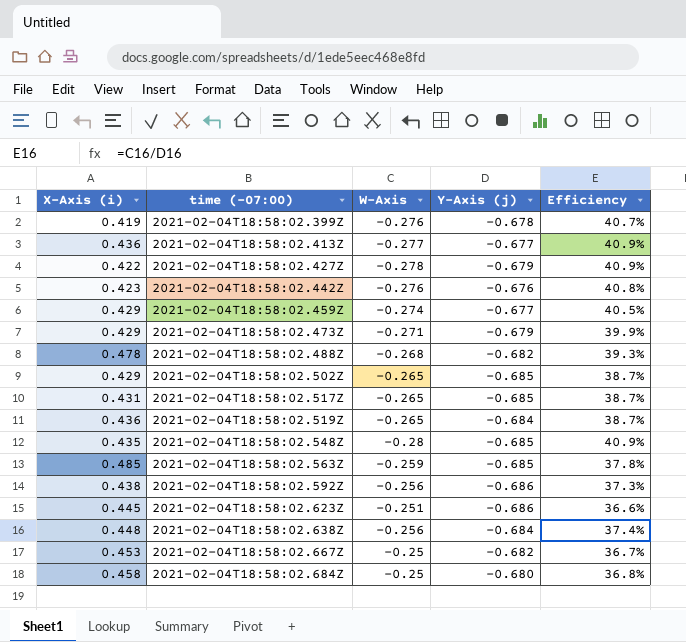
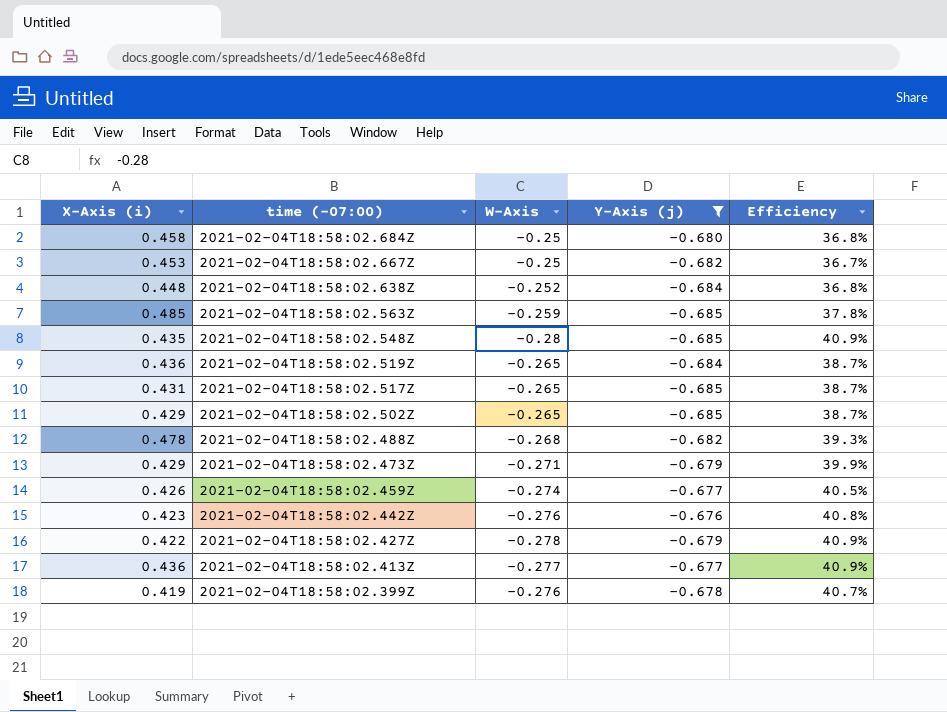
filter: none -> Y-Axis (j) != -0.686
row order: time (-07:00) ascending -> time (-07:00) descending
2021-02-04T18:58:02.638Z | W-Axis: -0.256 -> -0.252
2021-02-04T18:58:02.638Z | Efficiency: 37.4% -> 36.8%
2021-02-04T18:58:02.459Z | X-Axis (i): 0.429 -> 0.426

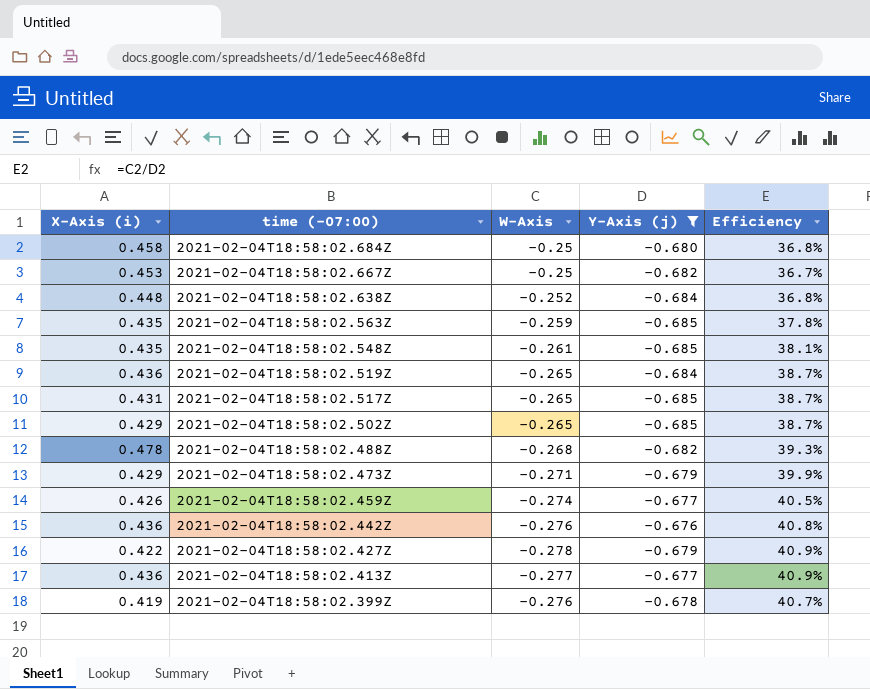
2021-02-04T18:58:02.563Z | X-Axis (i): 0.485 -> 0.435
2021-02-04T18:58:02.548Z | W-Axis: -0.28 -> -0.261
2021-02-04T18:58:02.548Z | Efficiency: 40.9% -> 38.1%
2021-02-04T18:58:02.442Z | X-Axis (i): 0.423 -> 0.436

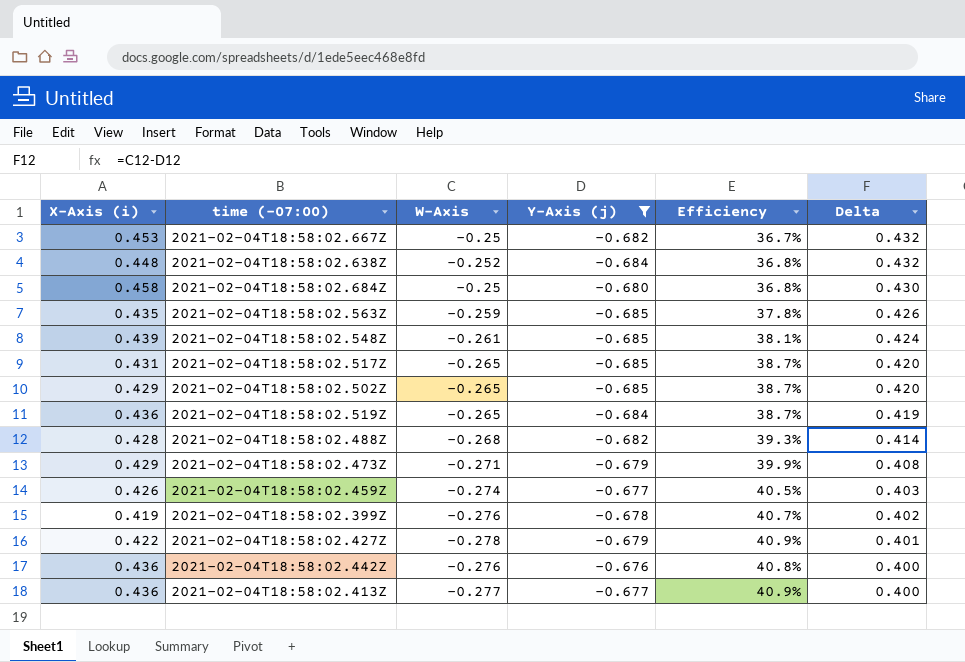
row order: time (-07:00) descending -> Delta descending
column Delta | formula: none -> [W-Axis] - [Y-Axis (j)]
2021-02-04T18:58:02.548Z | X-Axis (i): 0.435 -> 0.439
2021-02-04T18:58:02.488Z | X-Axis (i): 0.478 -> 0.428

